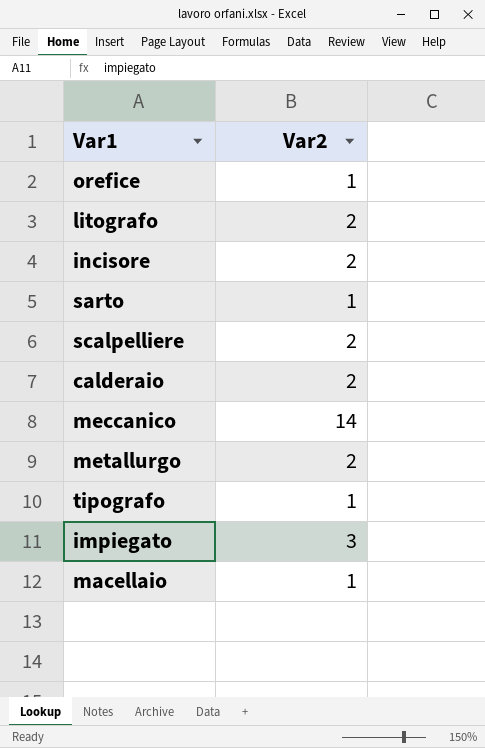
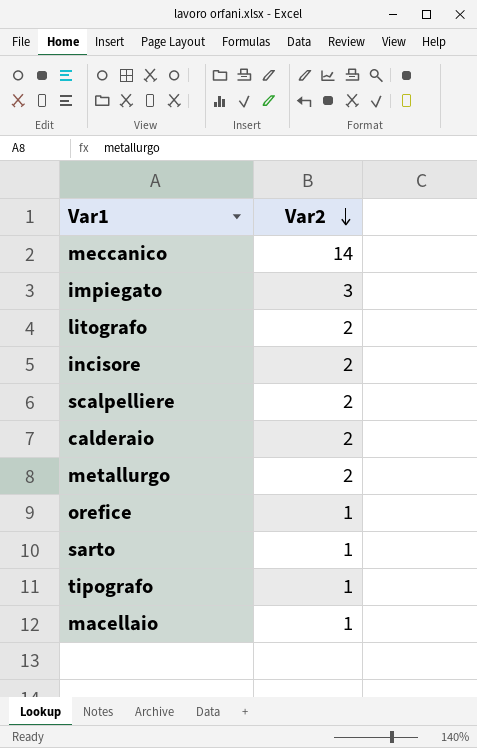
row order: none -> Var2 descending

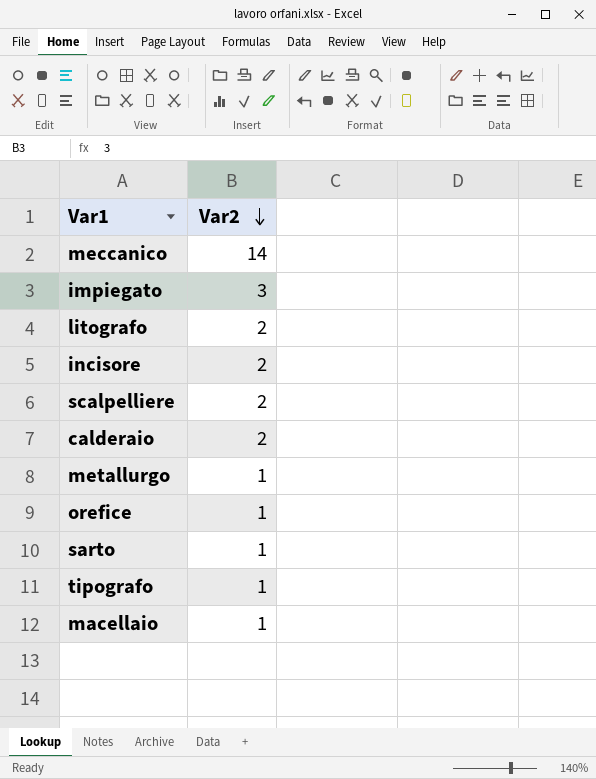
metallurgo | Var2: 2 -> 1

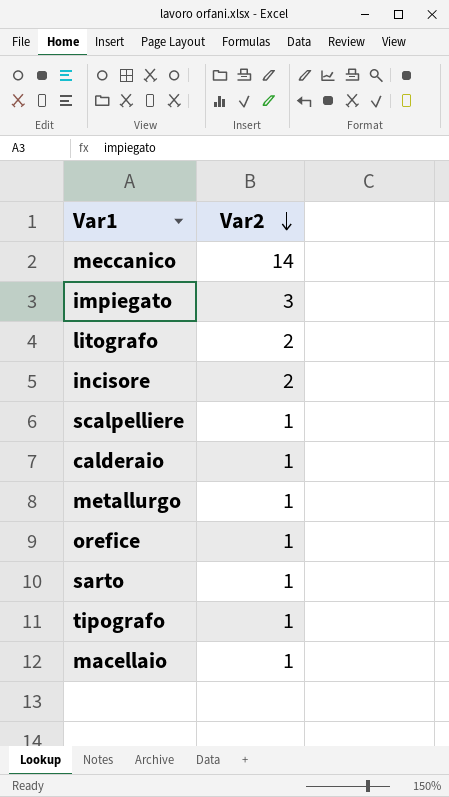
scalpelliere | Var2: 2 -> 1
calderaio | Var2: 2 -> 1

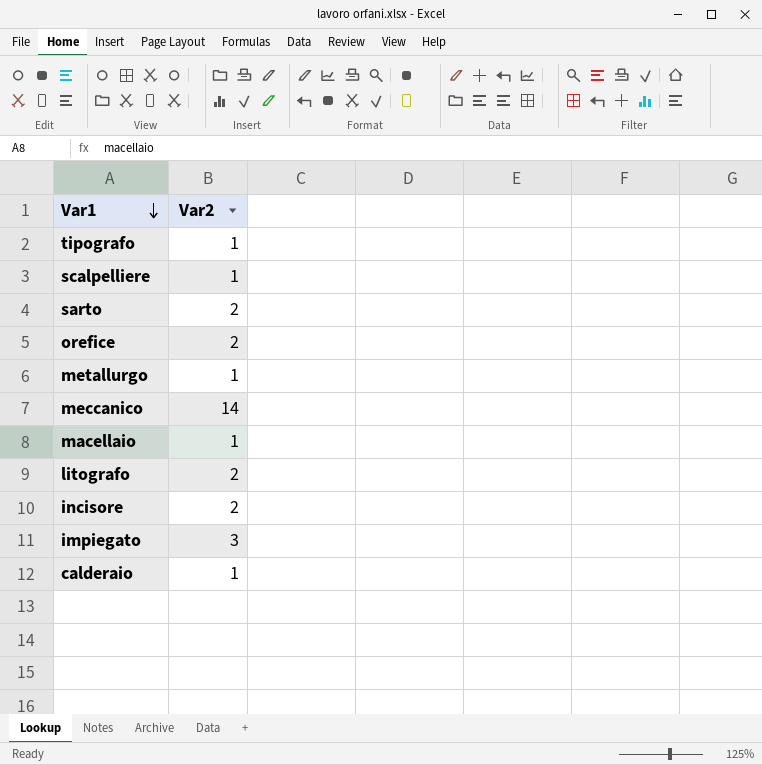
row order: Var2 descending -> Var1 descending
sarto | Var2: 1 -> 2
orefice | Var2: 1 -> 2

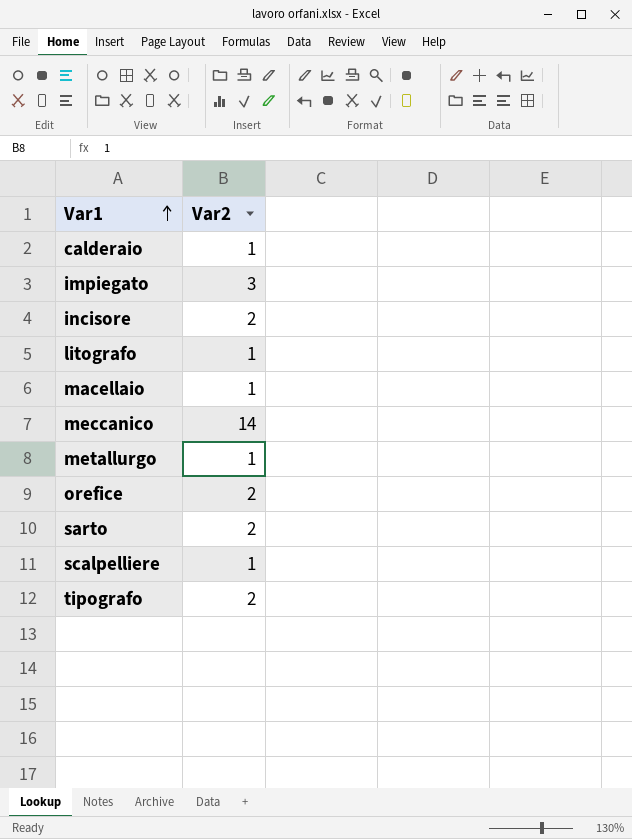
row order: Var1 descending -> Var1 ascending
litografo | Var2: 2 -> 1
tipografo | Var2: 1 -> 2

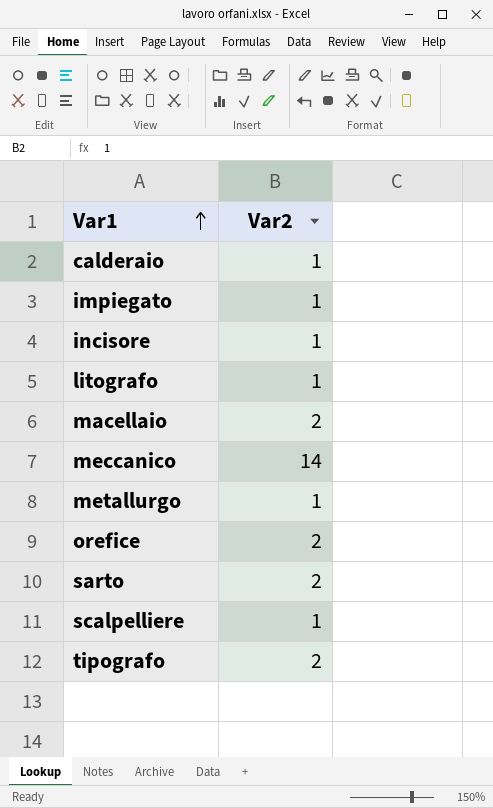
impiegato | Var2: 3 -> 1
incisore | Var2: 2 -> 1
macellaio | Var2: 1 -> 2

